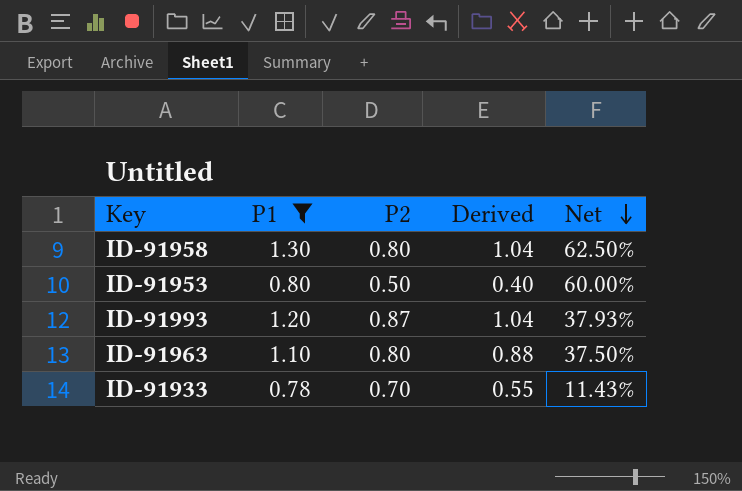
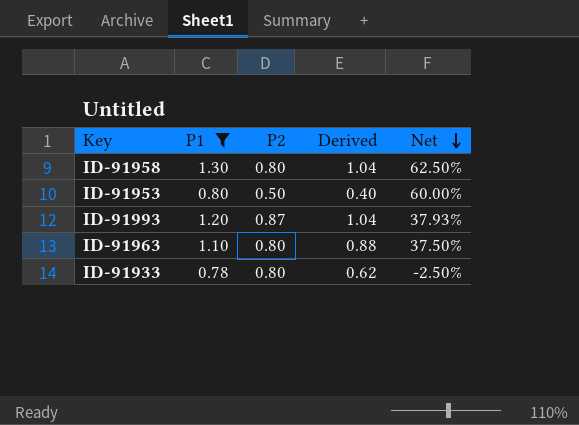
ID-91933 | P2: 0.70 -> 0.80
ID-91933 | Derived: 0.55 -> 0.62
ID-91933 | Net: 11.43% -> -2.50%

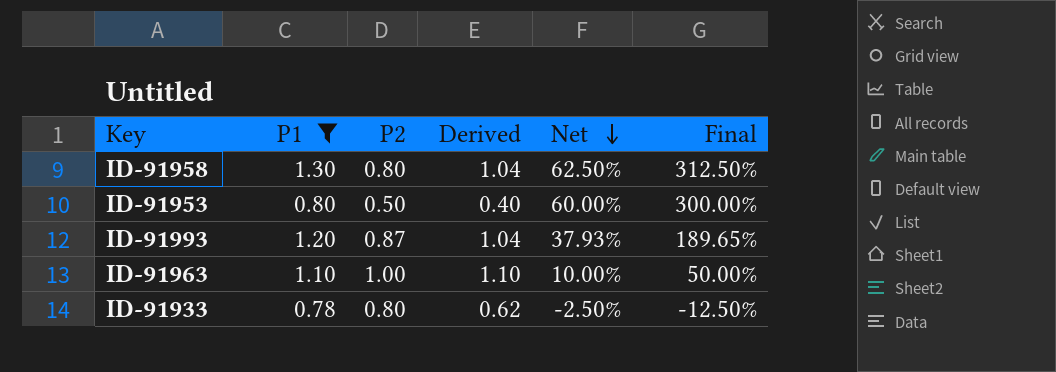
column Final | formula: none -> [Net] * 5
ID-91963 | P2: 0.80 -> 1.00
ID-91963 | Derived: 0.88 -> 1.10
ID-91963 | Net: 37.50% -> 10.00%

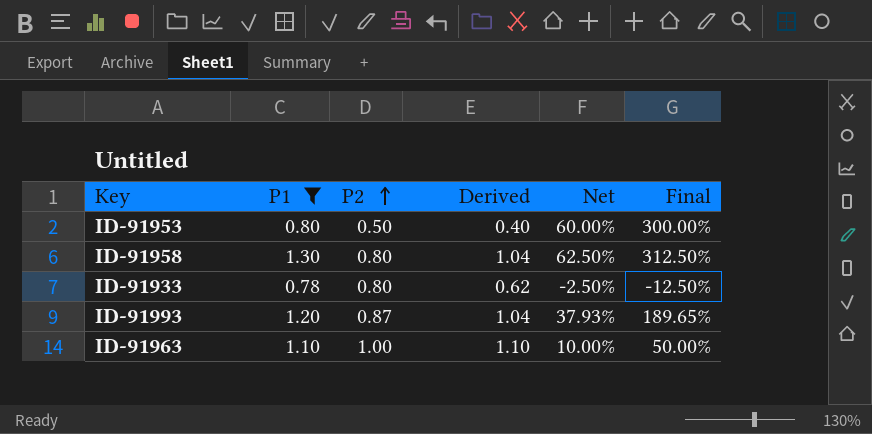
row order: Net descending -> P2 ascending

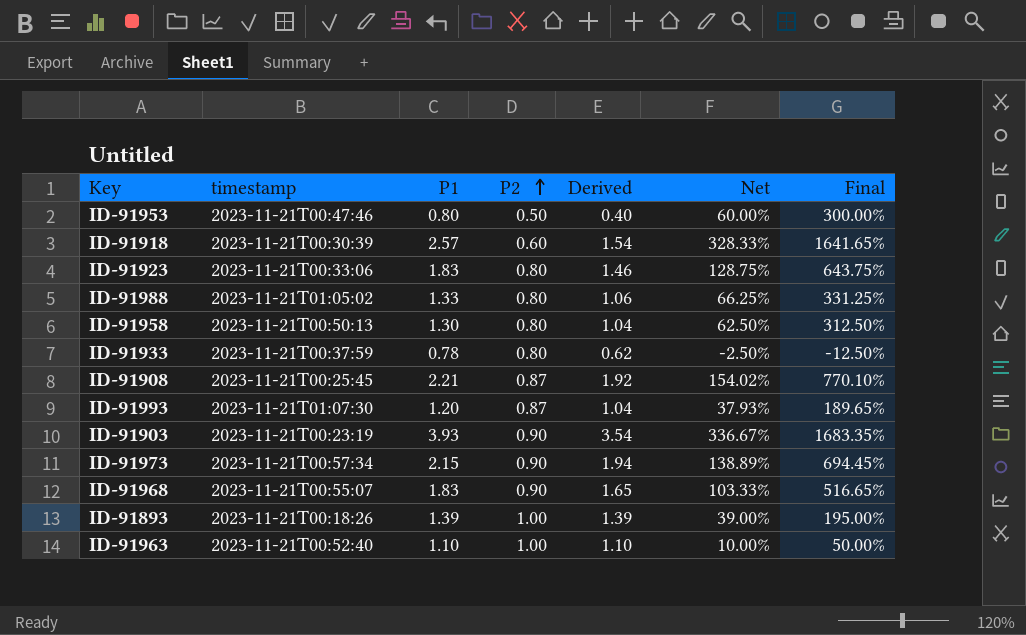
filter: P1 <= 1.30 -> none
column timestamp | position: none -> 2

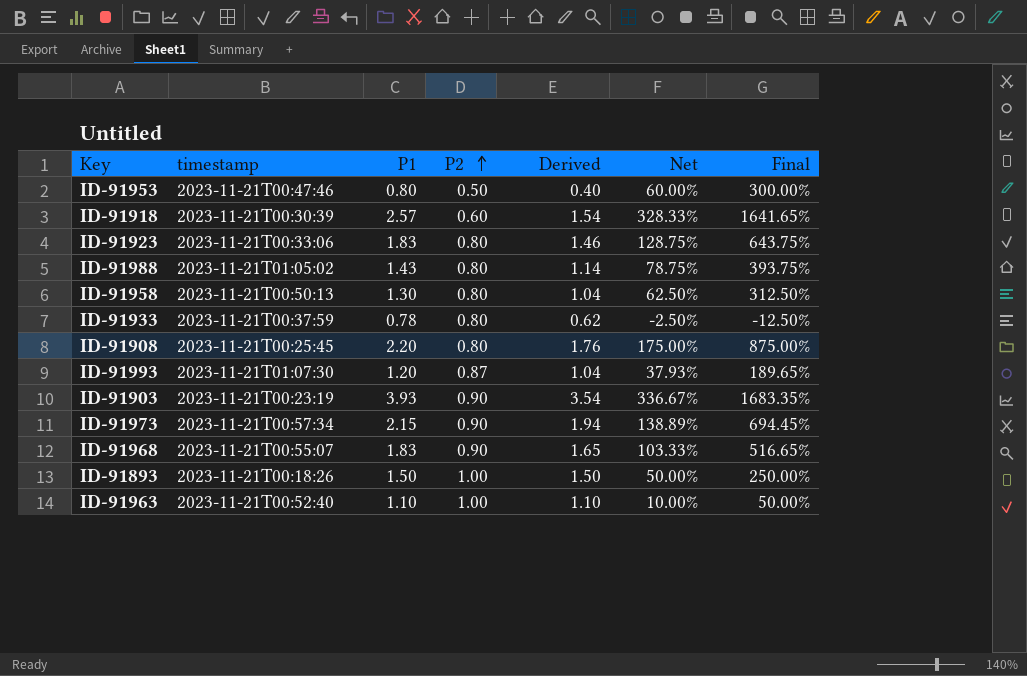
ID-91988 | P1: 1.33 -> 1.43
ID-91988 | Derived: 1.06 -> 1.14
ID-91988 | Net: 66.25% -> 78.75%
ID-91988 | Final: 331.25% -> 393.75%
ID-91908 | P1: 2.21 -> 2.20
ID-91908 | P2: 0.87 -> 0.80
ID-91908 | Derived: 1.92 -> 1.76
ID-91908 | Net: 154.02% -> 175.00%
ID-91908 | Final: 770.10% -> 875.00%
ID-91893 | P1: 1.39 -> 1.50
ID-91893 | Derived: 1.39 -> 1.50
ID-91893 | Net: 39.00% -> 50.00%
ID-91893 | Final: 195.00% -> 250.00%

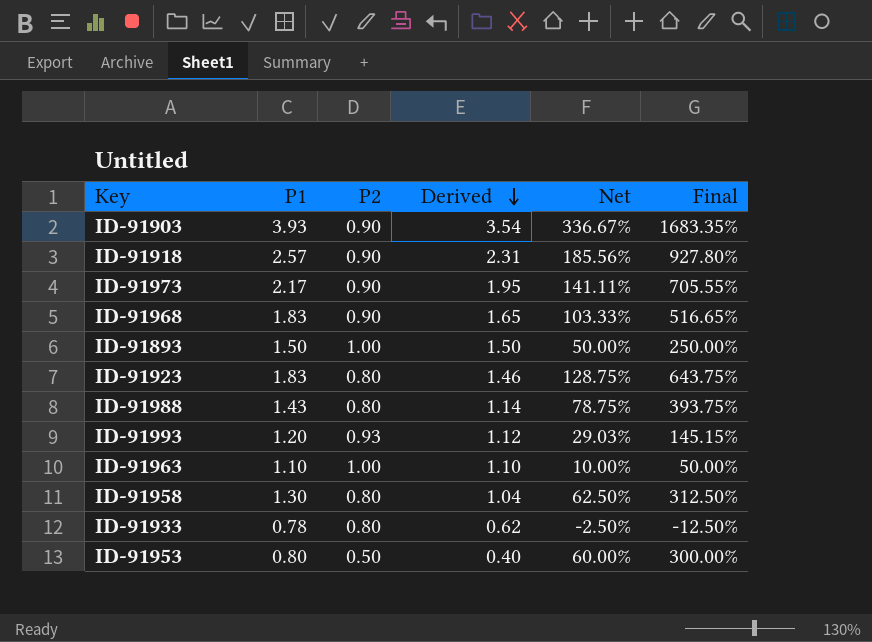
row order: P2 ascending -> Derived descending
column timestamp | position: 2 -> none
row ID-91908: 2023-11-21T00:25:45 | 2.20 | 0.80 | 1.76 | 175.00% | 875.00% -> none
ID-91918 | P2: 0.60 -> 0.90
ID-91918 | Derived: 1.54 -> 2.31
ID-91918 | Net: 328.33% -> 185.56%
ID-91918 | Final: 1641.65% -> 927.80%
ID-91973 | P1: 2.15 -> 2.17
ID-91973 | Derived: 1.94 -> 1.95
ID-91973 | Net: 138.89% -> 141.11%
ID-91973 | Final: 694.45% -> 705.55%
ID-91993 | P2: 0.87 -> 0.93
ID-91993 | Derived: 1.04 -> 1.12
ID-91993 | Net: 37.93% -> 29.03%
ID-91993 | Final: 189.65% -> 145.15%

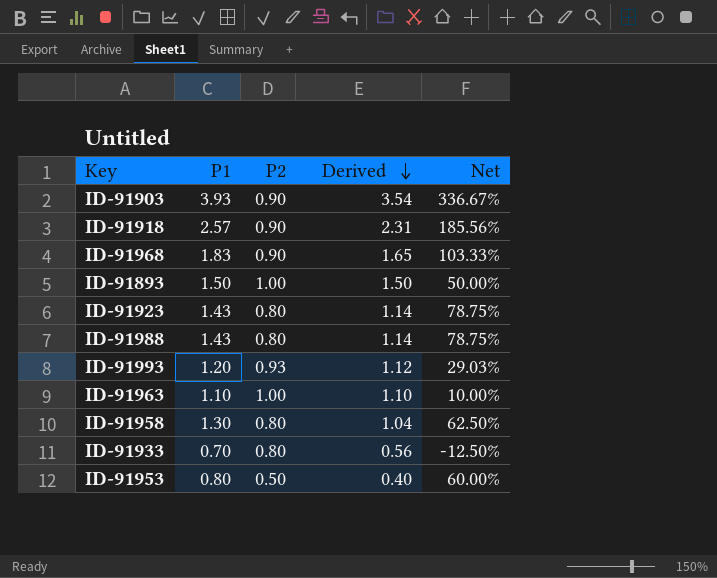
column Final | formula: [Net] * 5 -> none
row ID-91973: 2.17 | 0.90 | 1.95 | 141.11% | 705.55% -> none
ID-91923 | P1: 1.83 -> 1.43
ID-91923 | Derived: 1.46 -> 1.14
ID-91923 | Net: 128.75% -> 78.75%
ID-91933 | P1: 0.78 -> 0.70
ID-91933 | Derived: 0.62 -> 0.56
ID-91933 | Net: -2.50% -> -12.50%

